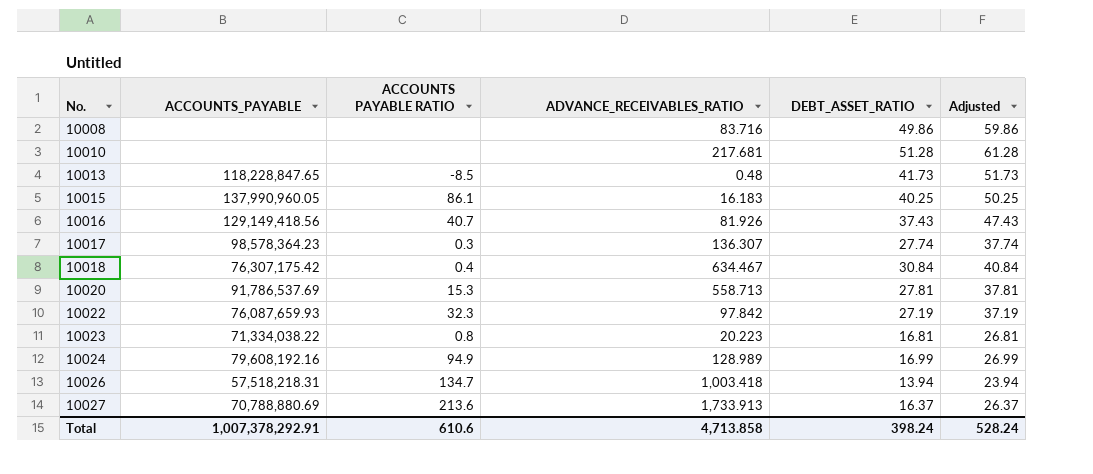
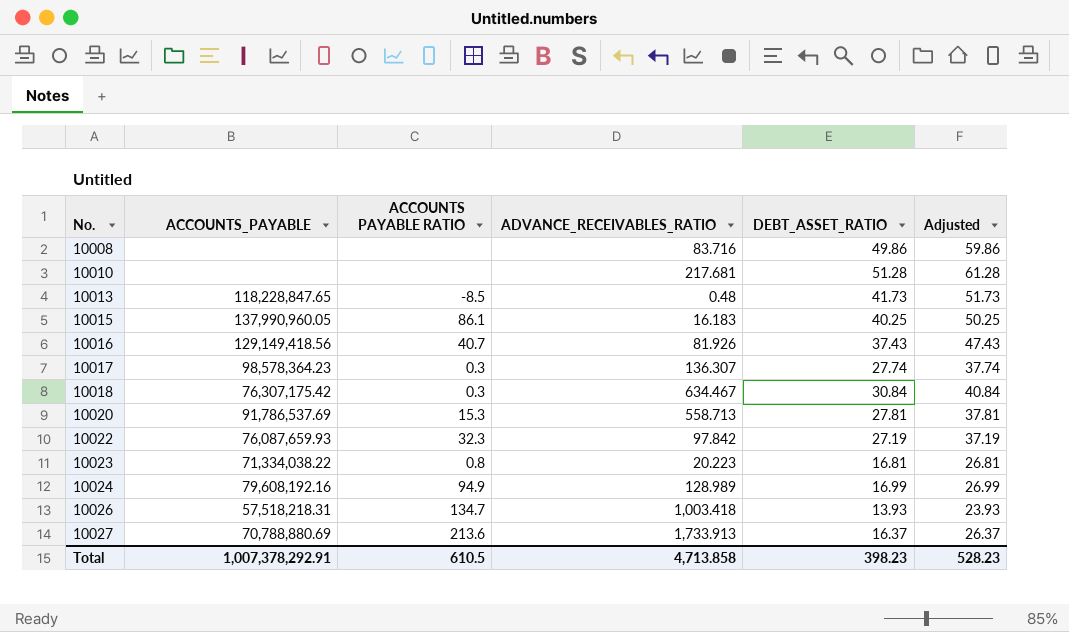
10018 | ACCOUNTS PAYABLE RATIO: 0.4 -> 0.3
10026 | DEBT_ASSET_RATIO: 13.94 -> 13.93
10026 | Adjusted: 23.94 -> 23.93
Total | ACCOUNTS PAYABLE RATIO: 610.6 -> 610.5
Total | DEBT_ASSET_RATIO: 398.24 -> 398.23
Total | Adjusted: 528.24 -> 528.23

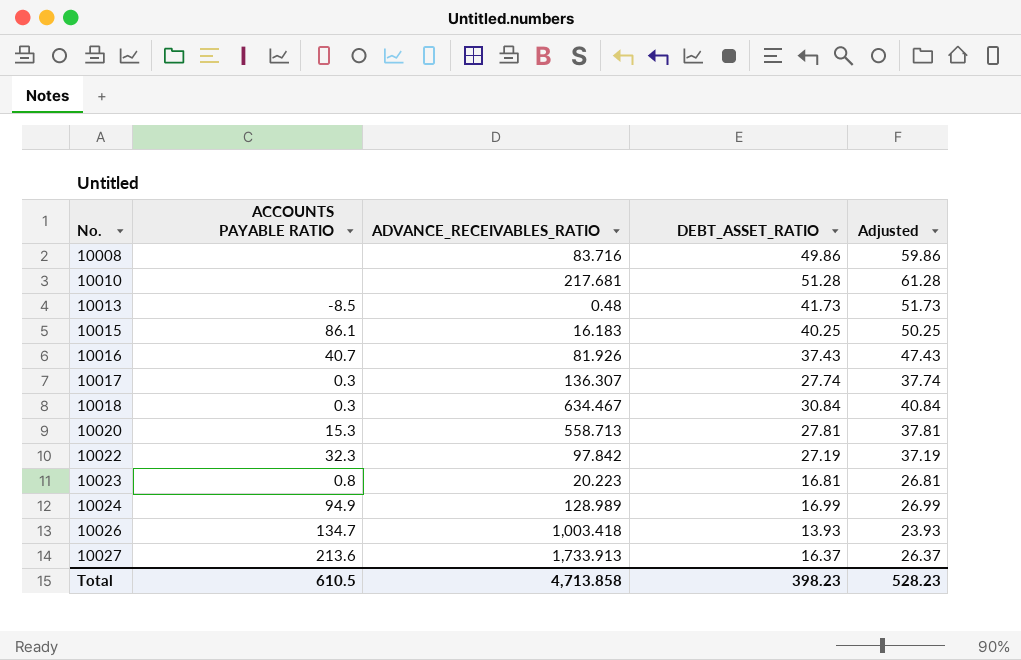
column ACCOUNTS_PAYABLE | position: 2 -> none

